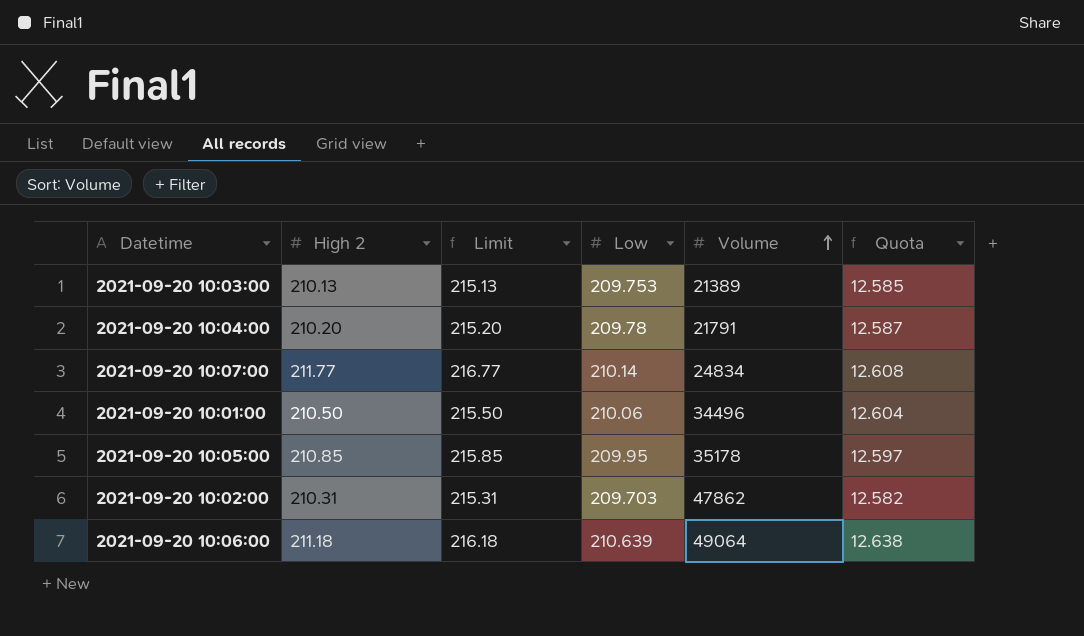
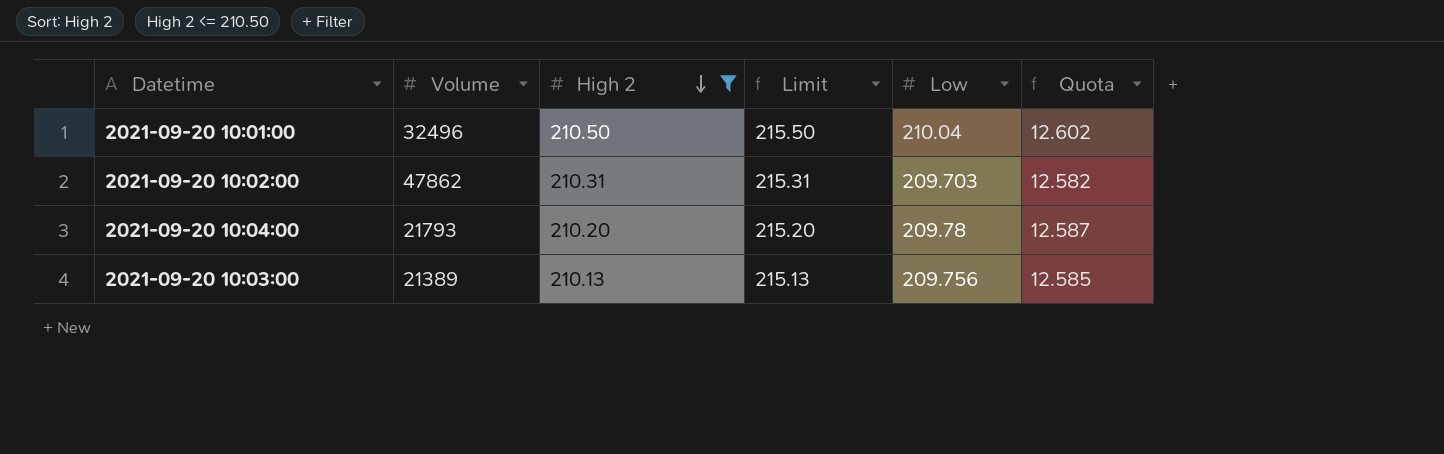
filter: none -> High 2 <= 210.50
row order: Volume ascending -> High 2 descending
column Volume | position: 5 -> 2
2021-09-20 10:01:00 | Volume: 34496 -> 32496
2021-09-20 10:01:00 | Low: 210.06 -> 210.04
2021-09-20 10:01:00 | Quota: 12.604 -> 12.602
2021-09-20 10:04:00 | Volume: 21791 -> 21793
2021-09-20 10:03:00 | Low: 209.753 -> 209.756

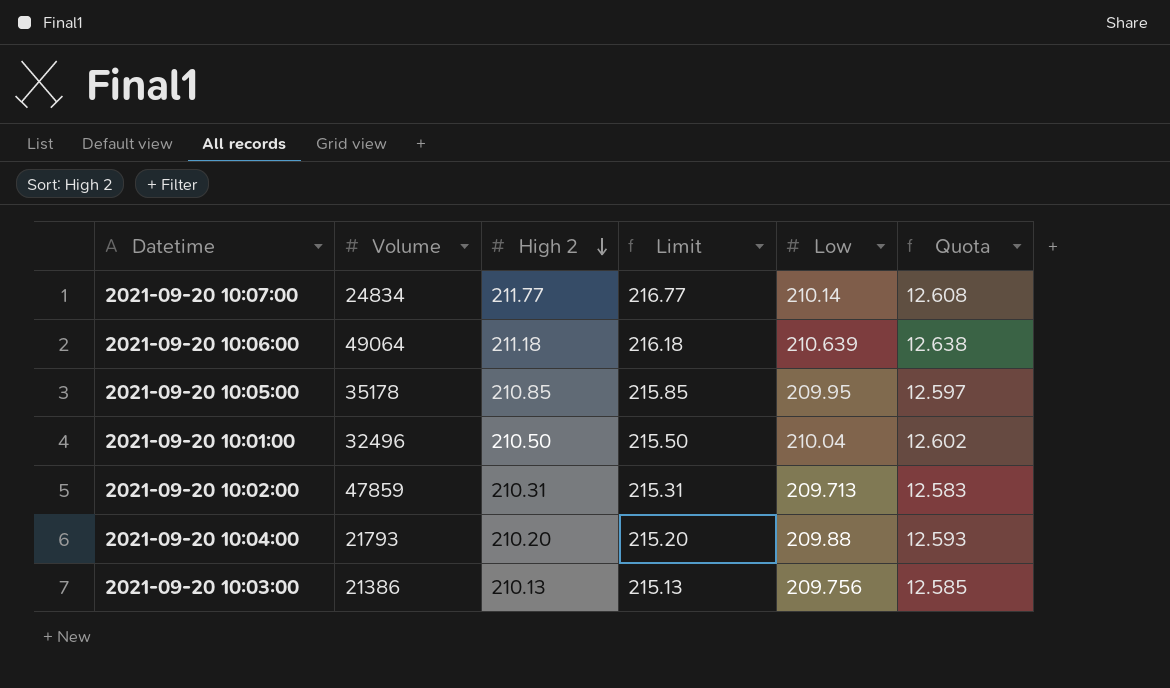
filter: High 2 <= 210.50 -> none
2021-09-20 10:02:00 | Volume: 47862 -> 47859
2021-09-20 10:02:00 | Low: 209.703 -> 209.713
2021-09-20 10:02:00 | Quota: 12.582 -> 12.583
2021-09-20 10:04:00 | Low: 209.78 -> 209.88
2021-09-20 10:04:00 | Quota: 12.587 -> 12.593
2021-09-20 10:03:00 | Volume: 21389 -> 21386

